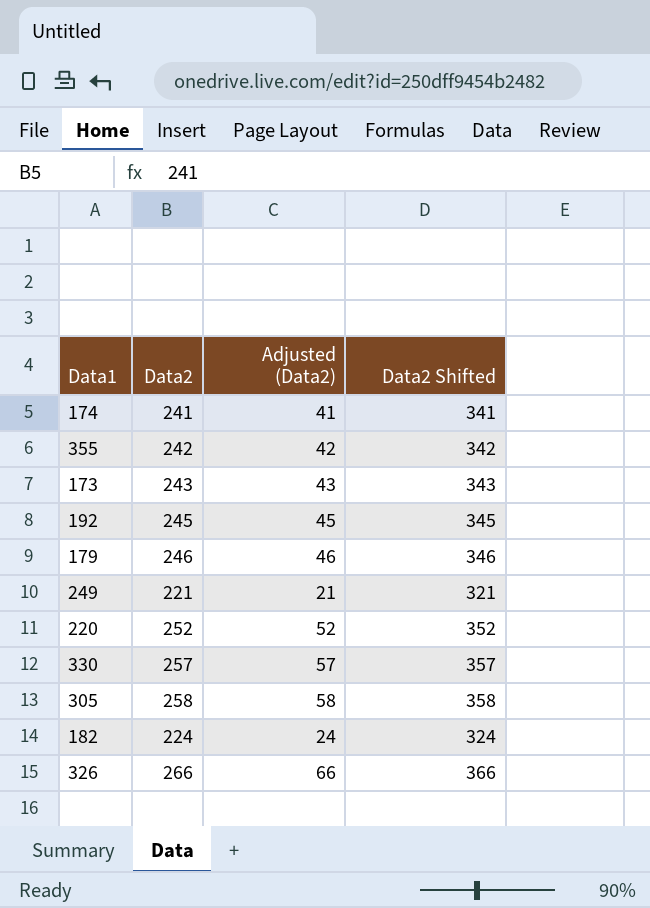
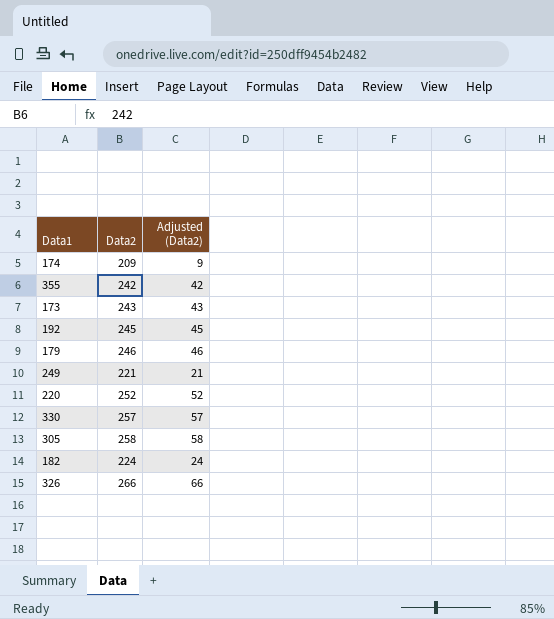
column Data2 Shifted | formula: [Data2] + 100 -> none
174 | Data2: 241 -> 209
174 | Adjusted (Data2): 41 -> 9

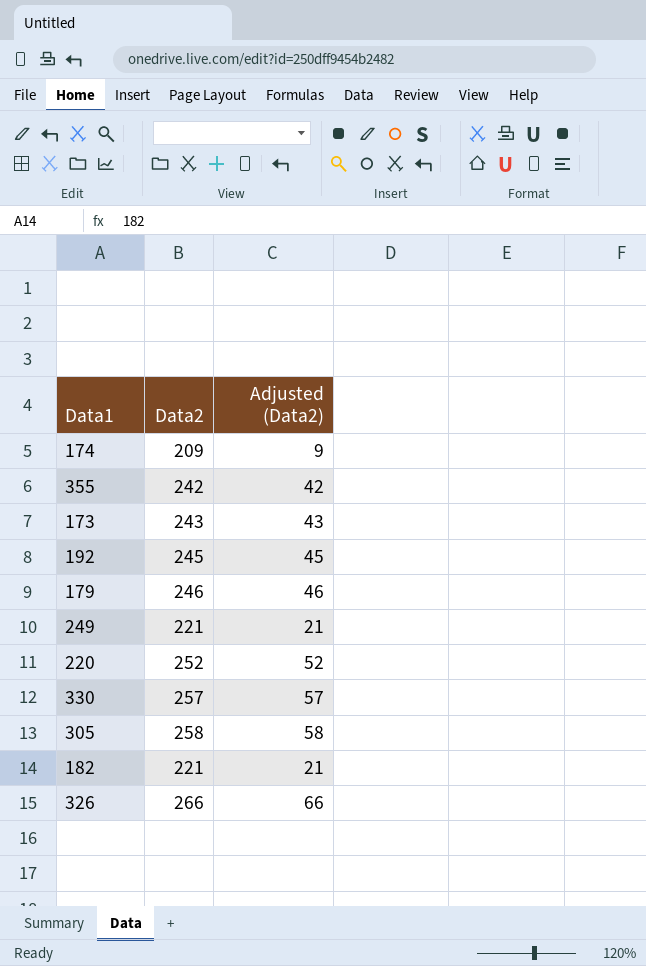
182 | Data2: 224 -> 221
182 | Adjusted (Data2): 24 -> 21

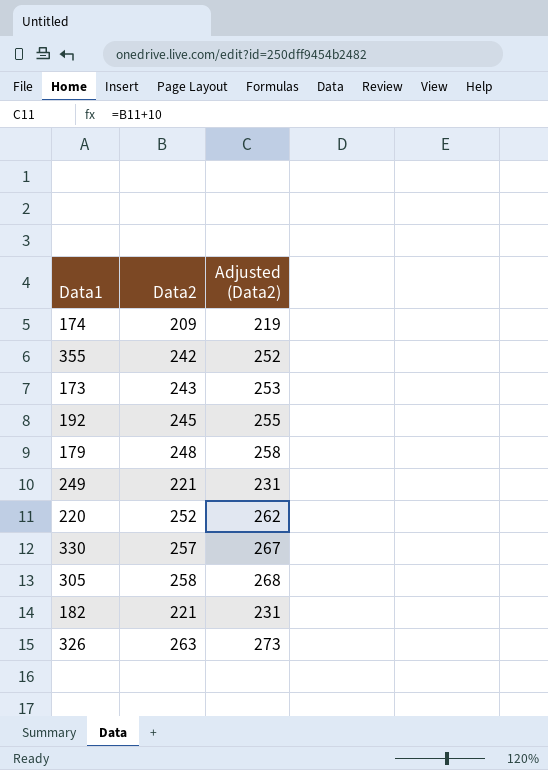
column Adjusted (Data2) | formula: [Data2] - 200 -> [Data2] + 10
179 | Data2: 246 -> 248
326 | Data2: 266 -> 263

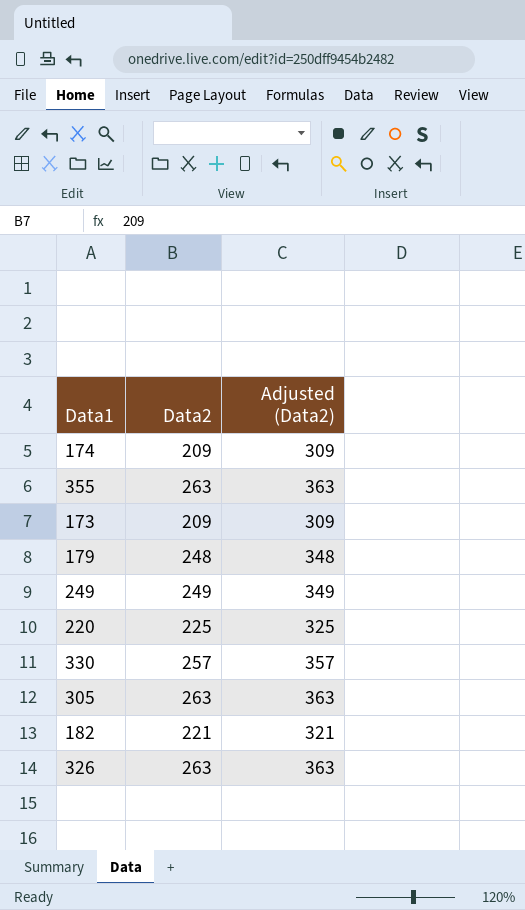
column Adjusted (Data2) | formula: [Data2] + 10 -> [Data2] + 100
row 192: 245 | 255 -> none
355 | Data2: 242 -> 263
173 | Data2: 243 -> 209
249 | Data2: 221 -> 249
220 | Data2: 252 -> 225
305 | Data2: 258 -> 263

